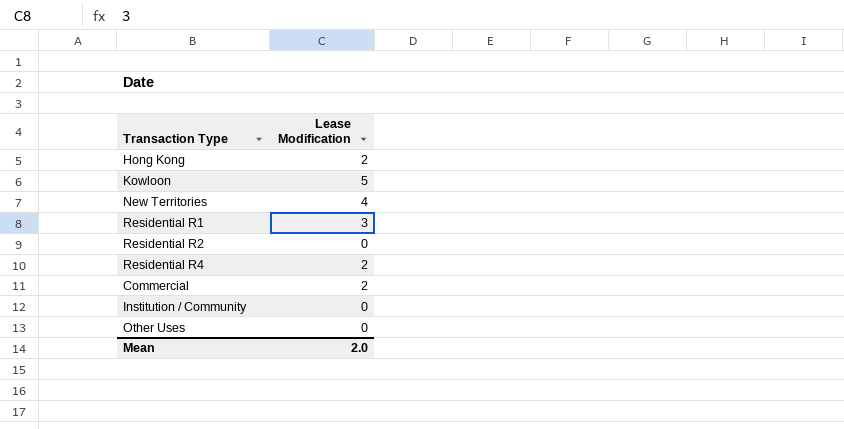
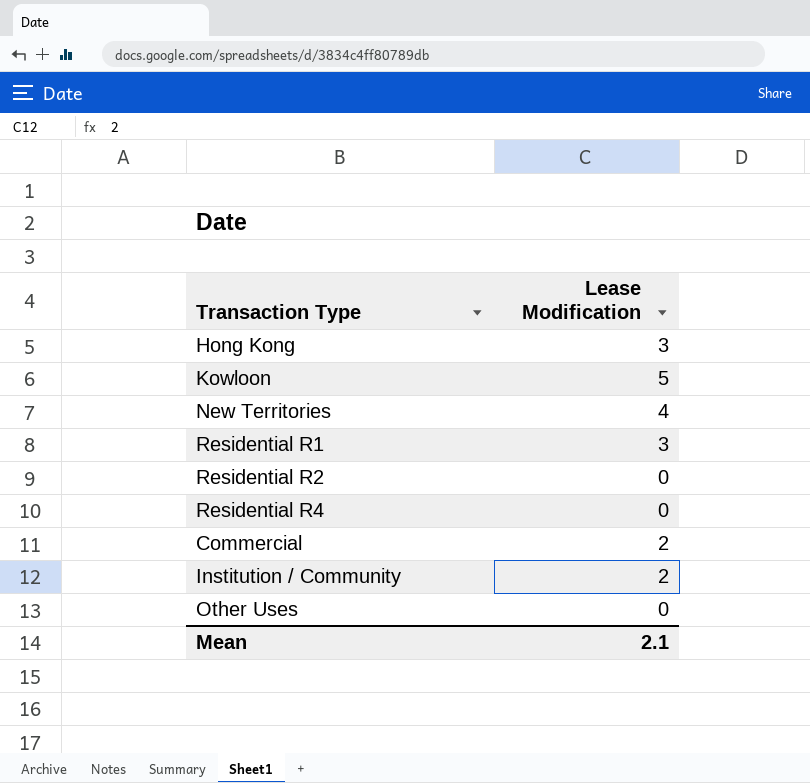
Hong Kong | Lease Modification: 2 -> 3
Residential R4 | Lease Modification: 2 -> 0
Institution / Community | Lease Modification: 0 -> 2
Mean | Lease Modification: 2.0 -> 2.1

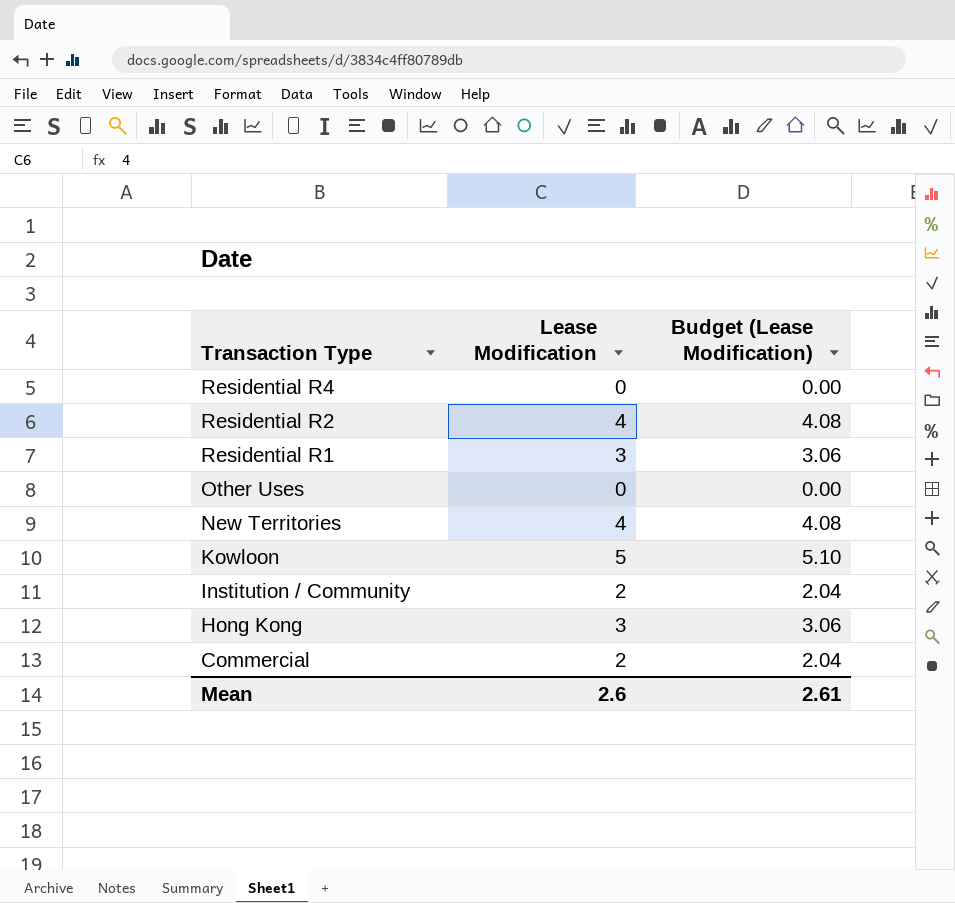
row order: none -> Transaction Type descending
column Budget (Lease Modification) | formula: none -> [Lease Modification] * 1.02
Residential R2 | Lease Modification: 0 -> 4
Mean | Lease Modification: 2.1 -> 2.6

